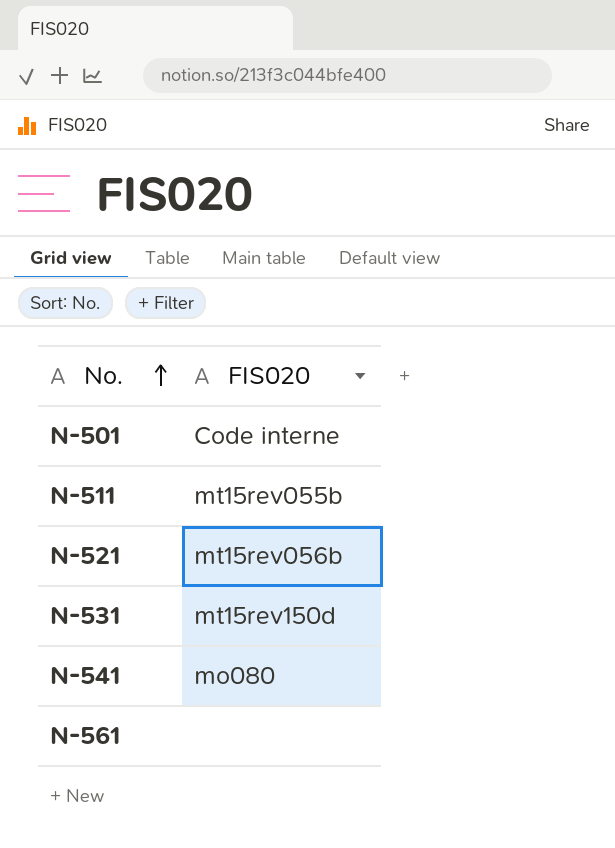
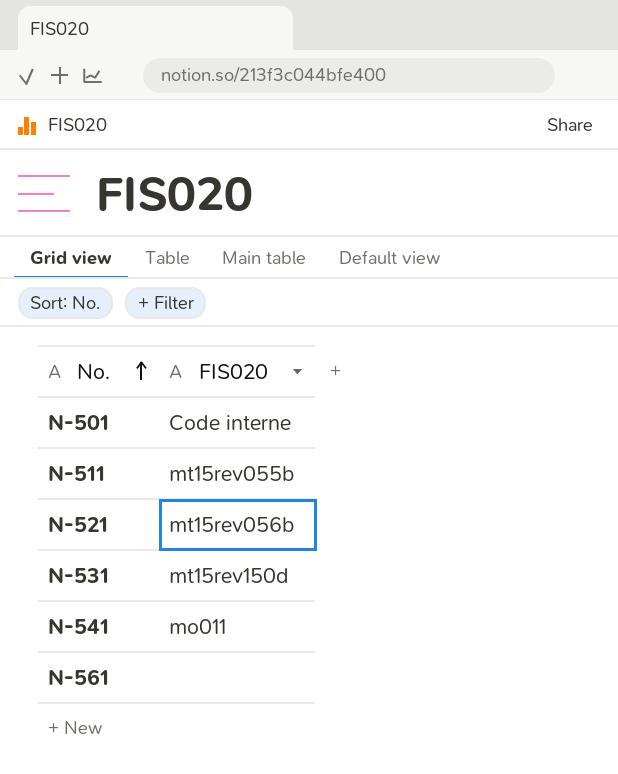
N-541 | FIS020: mo080 -> mo011

